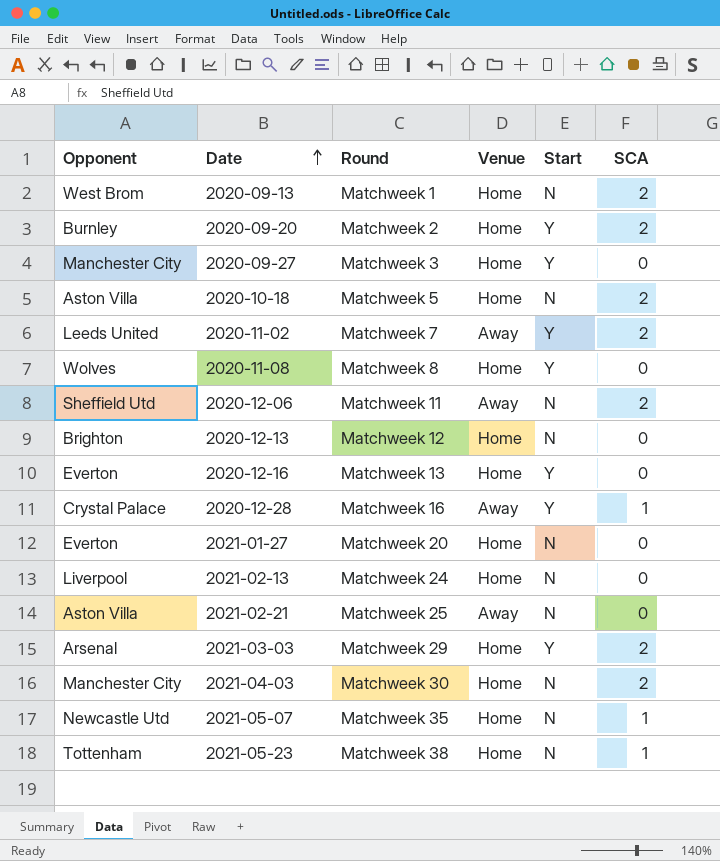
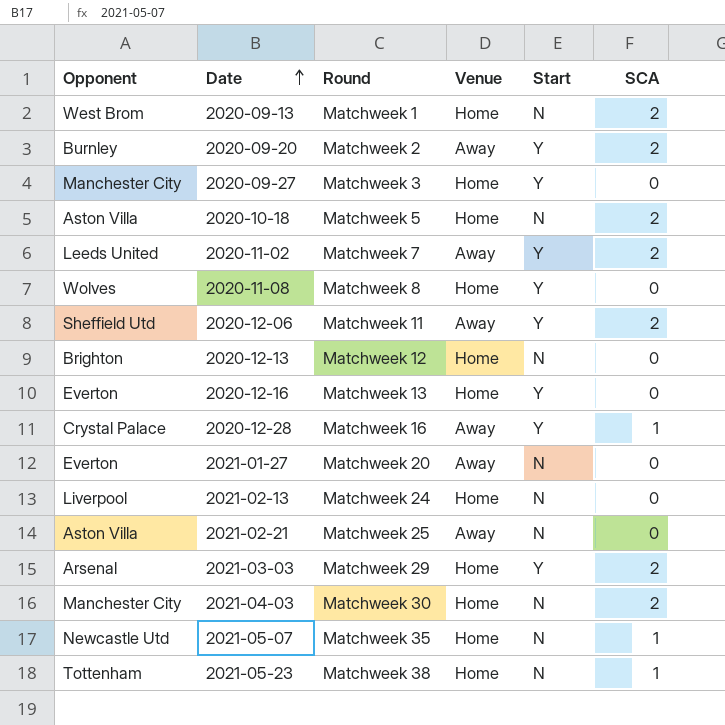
2020-09-20 | Venue: Home -> Away
2020-12-06 | Start: N -> Y
2021-01-27 | Venue: Home -> Away

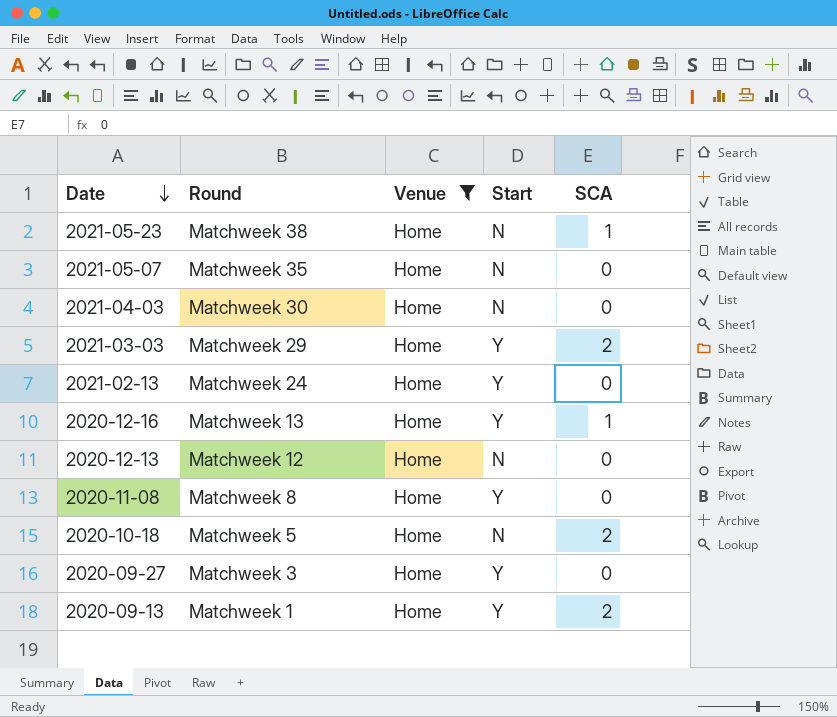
filter: none -> Venue = Home
row order: Date ascending -> Date descending
column Opponent | position: 1 -> none
2021-05-07 | SCA: 1 -> 0
2021-04-03 | SCA: 2 -> 0
2021-02-13 | Start: N -> Y
2020-12-16 | SCA: 0 -> 1
2020-09-13 | Start: N -> Y

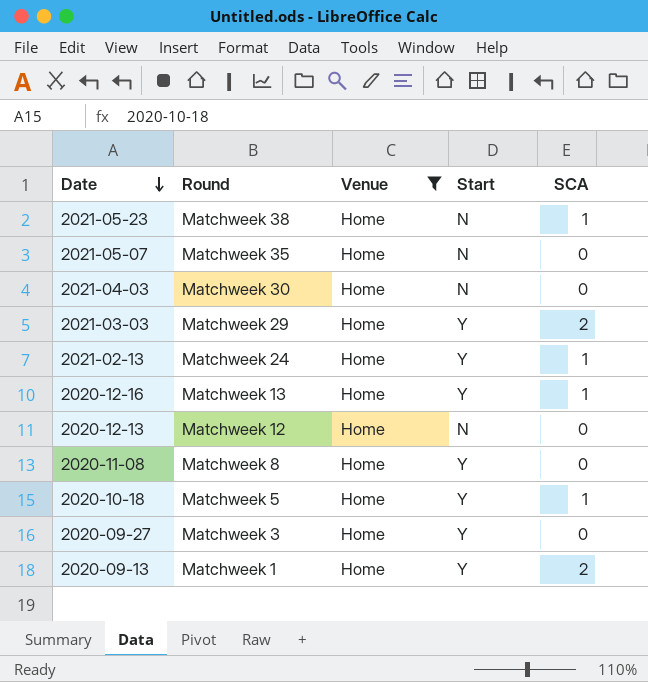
2021-02-13 | SCA: 0 -> 1
2020-10-18 | Start: N -> Y
2020-10-18 | SCA: 2 -> 1

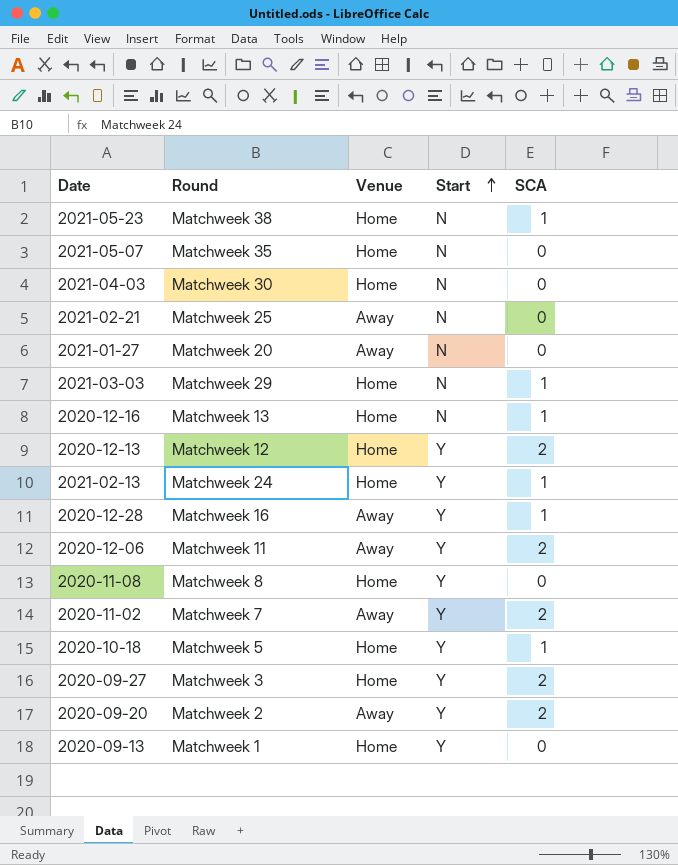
filter: Venue = Home -> none
row order: Date descending -> Start ascending
2021-03-03 | Start: Y -> N
2021-03-03 | SCA: 2 -> 1
2020-12-16 | Start: Y -> N
2020-12-13 | Start: N -> Y
2020-12-13 | SCA: 0 -> 2
2020-09-27 | SCA: 0 -> 2
2020-09-13 | SCA: 2 -> 0

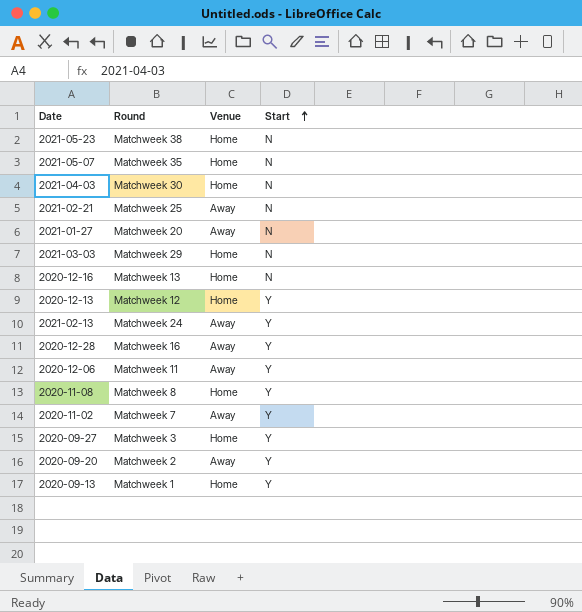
column SCA | position: 5 -> none
row 2020-10-18: Matchweek 5 | Home | Y | 1 -> none
2021-02-13 | Venue: Home -> Away

